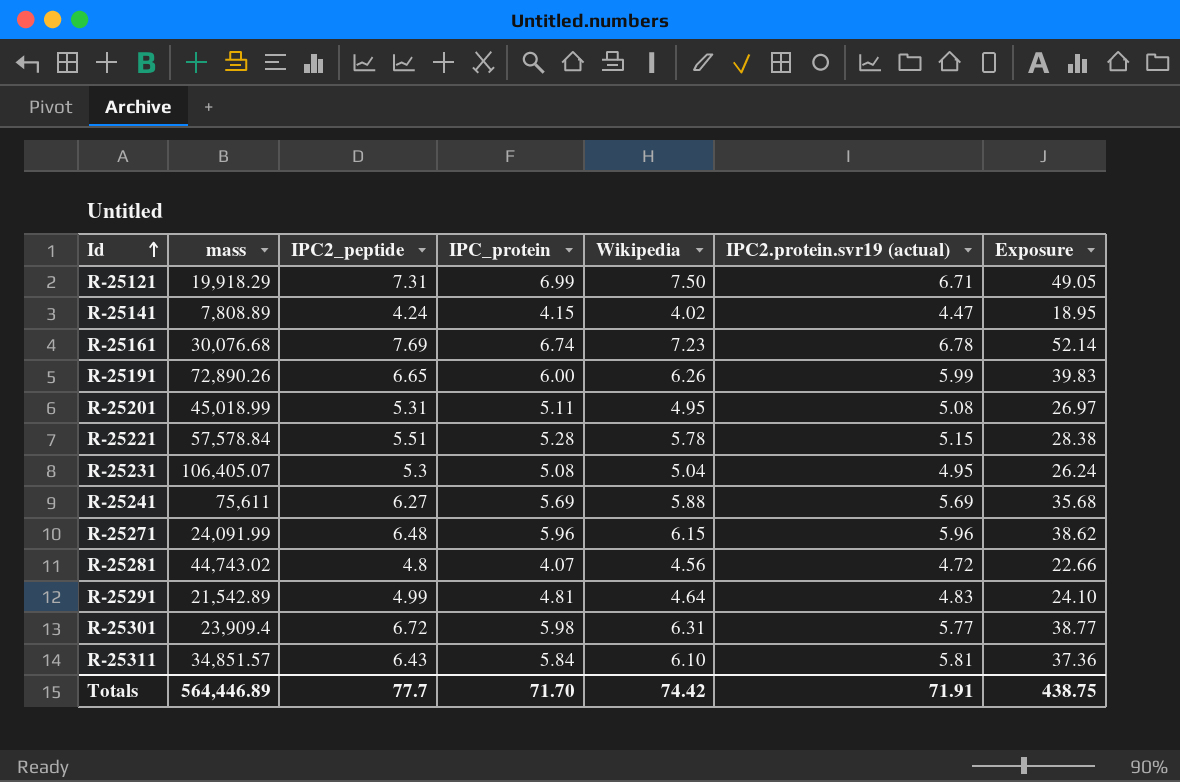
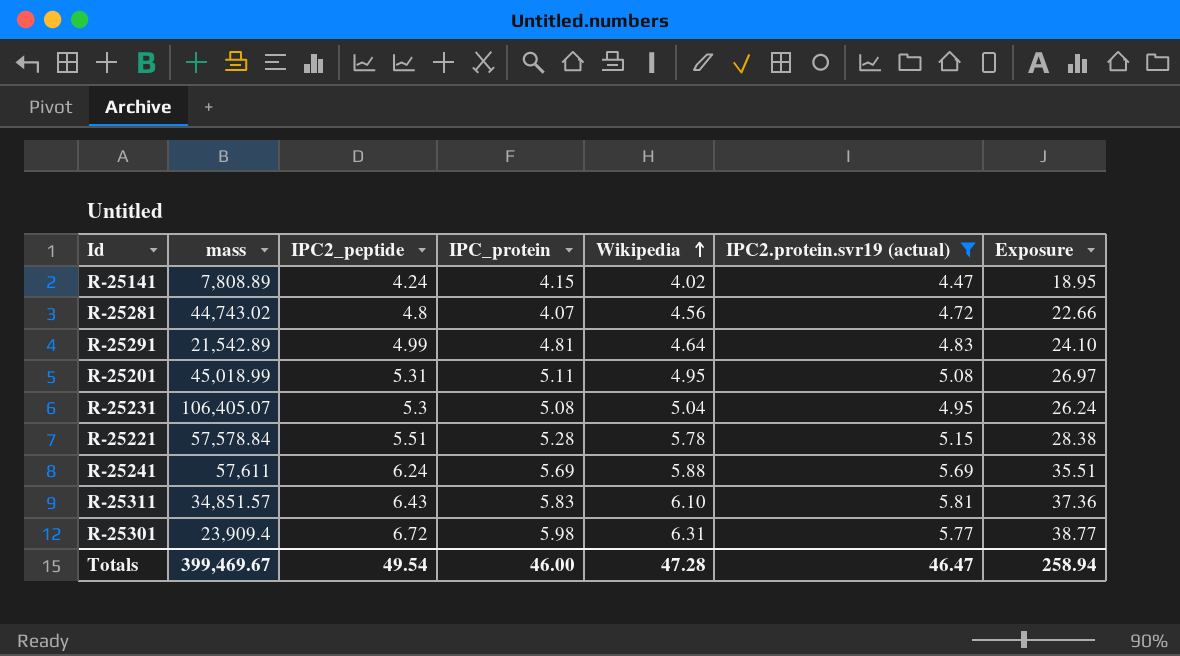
filter: none -> IPC2.protein.svr19 (actual) <= 5.81
row order: Id ascending -> Wikipedia ascending
R-25241 | mass: 75,611 -> 57,611
R-25241 | IPC2_peptide: 6.27 -> 6.24
R-25241 | Exposure: 35.68 -> 35.51
R-25311 | IPC_protein: 5.84 -> 5.83
Totals | mass: 564,446.89 -> 399,469.67
Totals | IPC2_peptide: 77.7 -> 49.54
Totals | IPC_protein: 71.70 -> 46.00
Totals | Wikipedia: 74.42 -> 47.28
Totals | IPC2.protein.svr19 (actual): 71.91 -> 46.47
Totals | Exposure: 438.75 -> 258.94

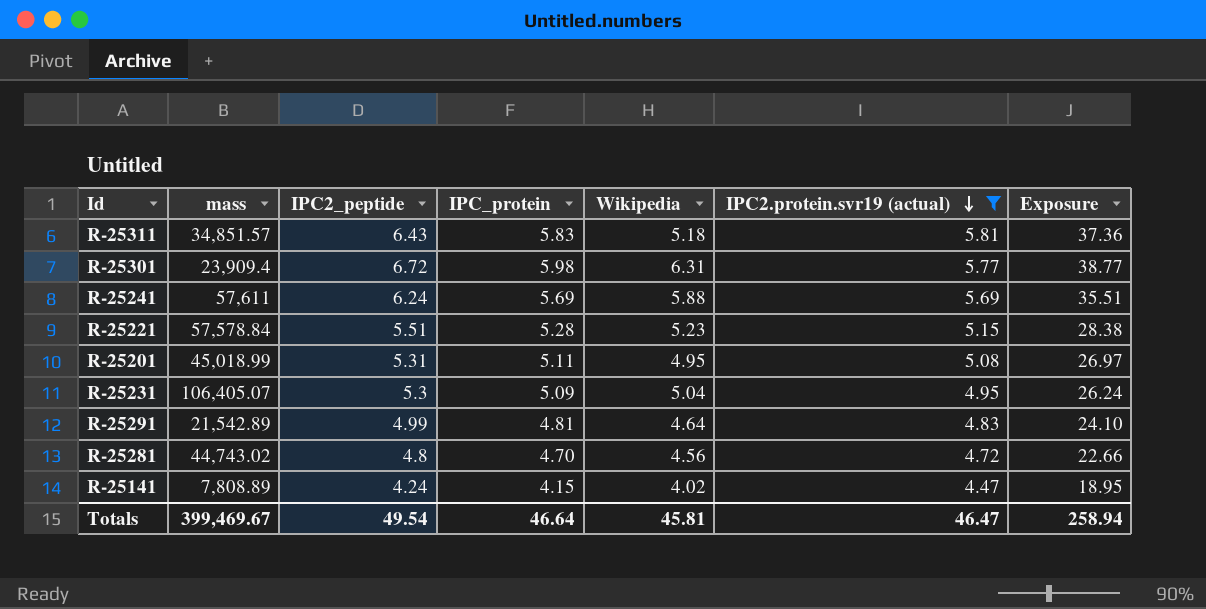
row order: Wikipedia ascending -> IPC2.protein.svr19 (actual) descending
R-25311 | Wikipedia: 6.10 -> 5.18
R-25221 | Wikipedia: 5.78 -> 5.23
R-25231 | IPC_protein: 5.08 -> 5.09
R-25281 | IPC_protein: 4.07 -> 4.70
Totals | IPC_protein: 46.00 -> 46.64
Totals | Wikipedia: 47.28 -> 45.81

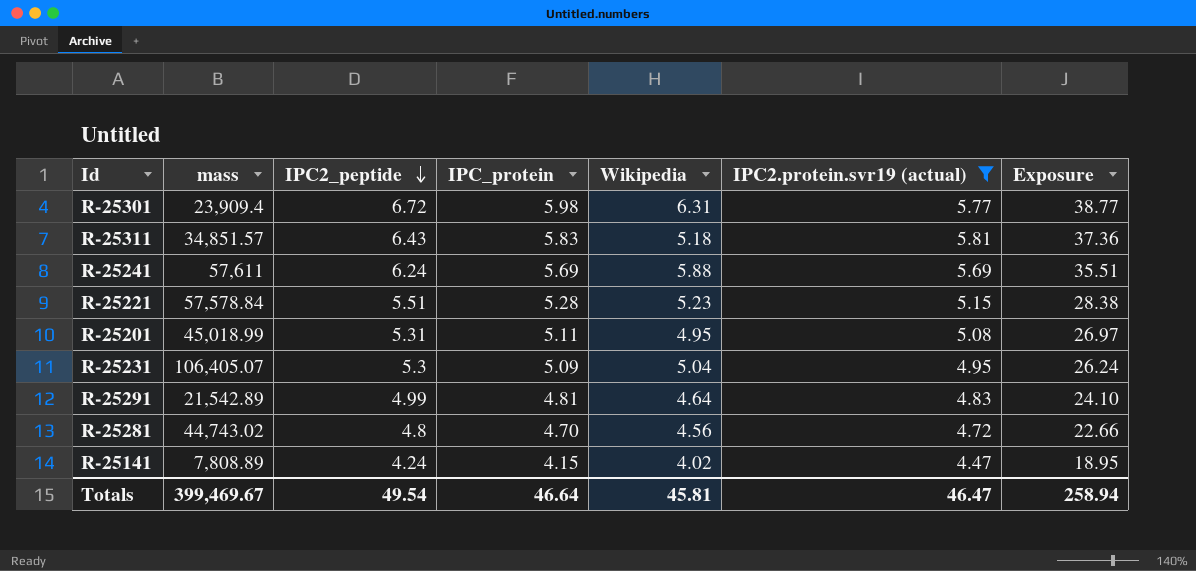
row order: IPC2.protein.svr19 (actual) descending -> IPC2_peptide descending

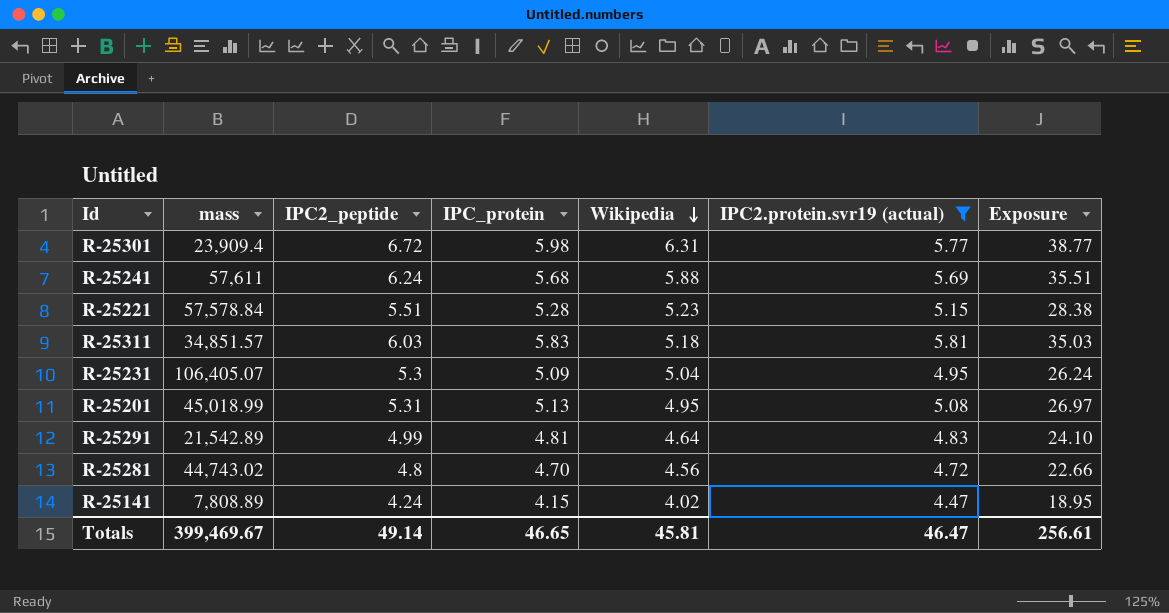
row order: IPC2_peptide descending -> Wikipedia descending
R-25241 | IPC_protein: 5.69 -> 5.68
R-25311 | IPC2_peptide: 6.43 -> 6.03
R-25311 | Exposure: 37.36 -> 35.03
R-25201 | IPC_protein: 5.11 -> 5.13
Totals | IPC2_peptide: 49.54 -> 49.14
Totals | IPC_protein: 46.64 -> 46.65
Totals | Exposure: 258.94 -> 256.61

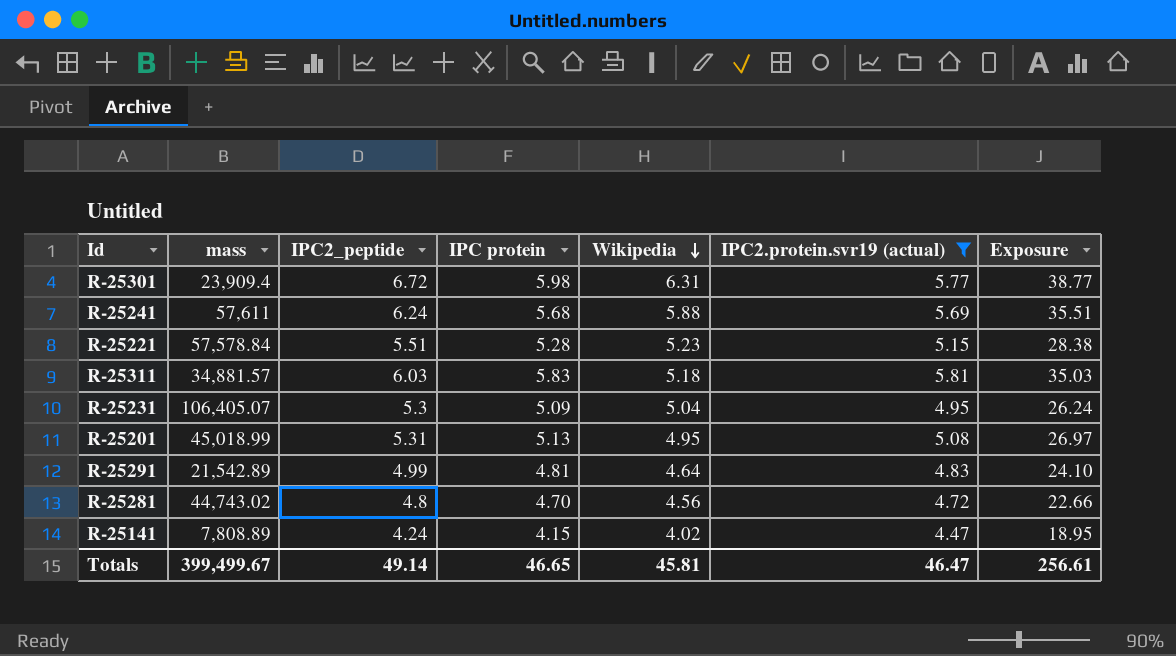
column name: IPC_protein -> IPC protein
R-25311 | mass: 34,851.57 -> 34,881.57
Totals | mass: 399,469.67 -> 399,499.67

